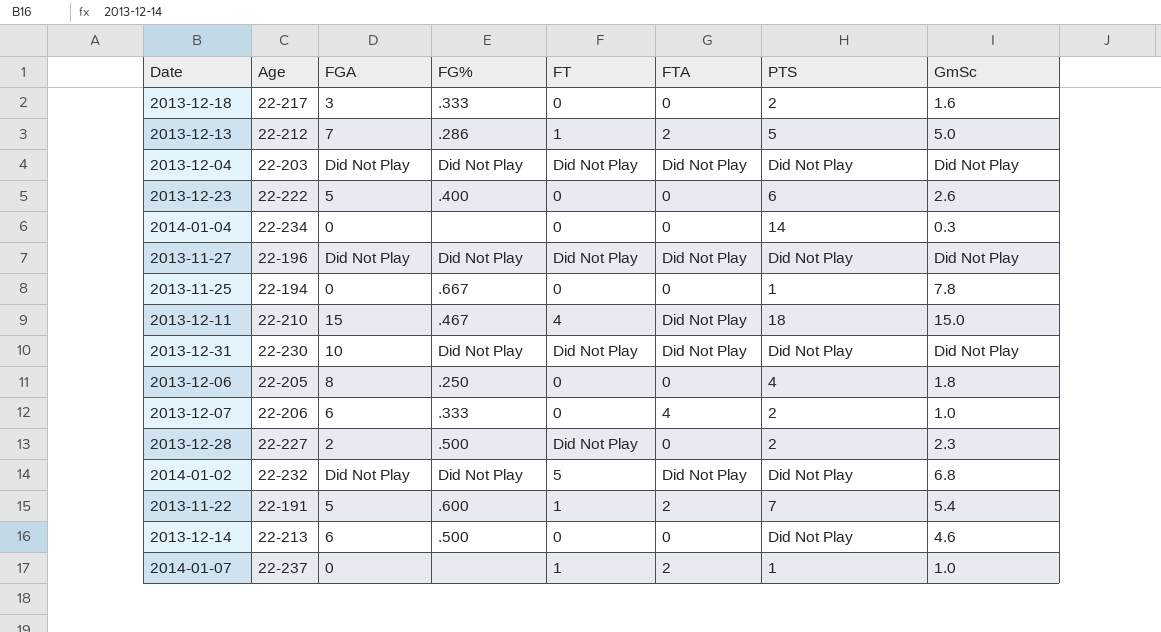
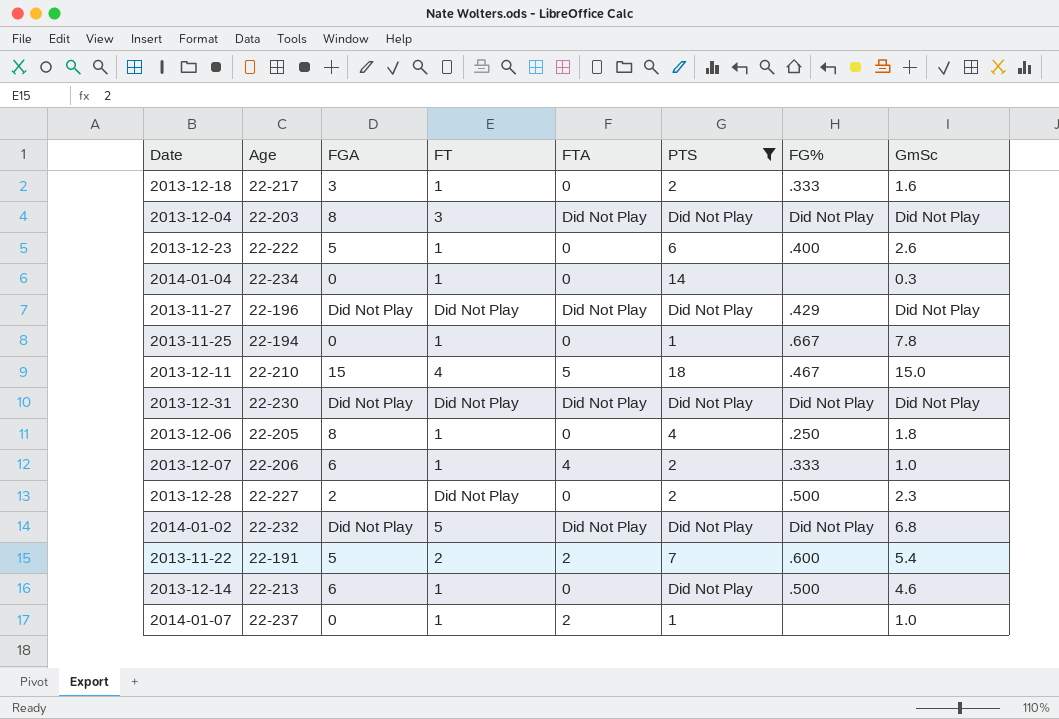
filter: none -> PTS != 5
column FG% | position: 4 -> 7
2013-12-18 | FT: 0 -> 1
2013-12-04 | FGA: Did Not Play -> 8
2013-12-04 | FT: Did Not Play -> 3
2013-12-23 | FT: 0 -> 1
2014-01-04 | FT: 0 -> 1
2013-11-27 | FG%: Did Not Play -> .429
2013-11-25 | FT: 0 -> 1
2013-12-11 | FTA: Did Not Play -> 5
2013-12-31 | FGA: 10 -> Did Not Play
2013-12-06 | FT: 0 -> 1
2013-12-07 | FT: 0 -> 1
2013-11-22 | FT: 1 -> 2
2013-12-14 | FT: 0 -> 1

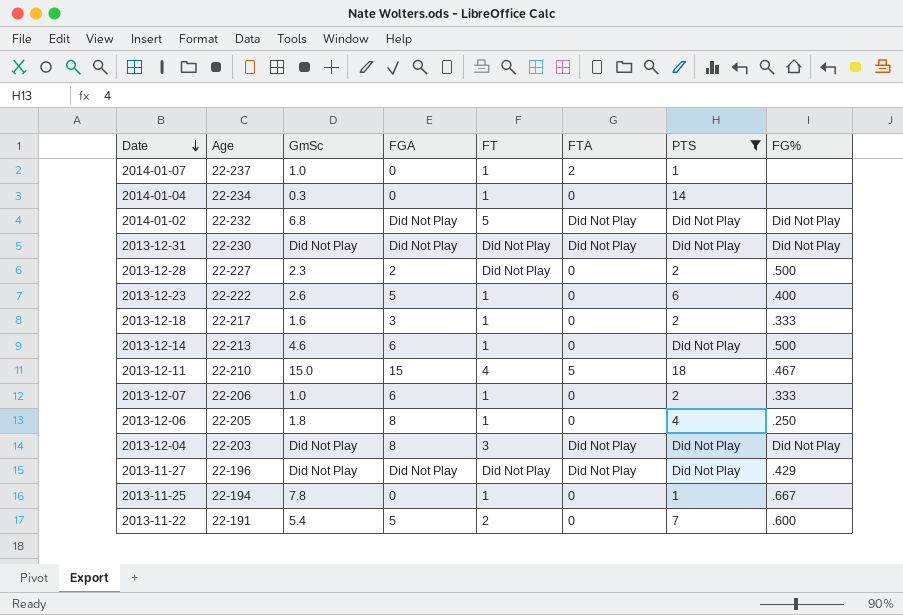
row order: none -> Date descending
column GmSc | position: 8 -> 3
2013-12-07 | FTA: 4 -> 0
2013-11-22 | FTA: 2 -> 0

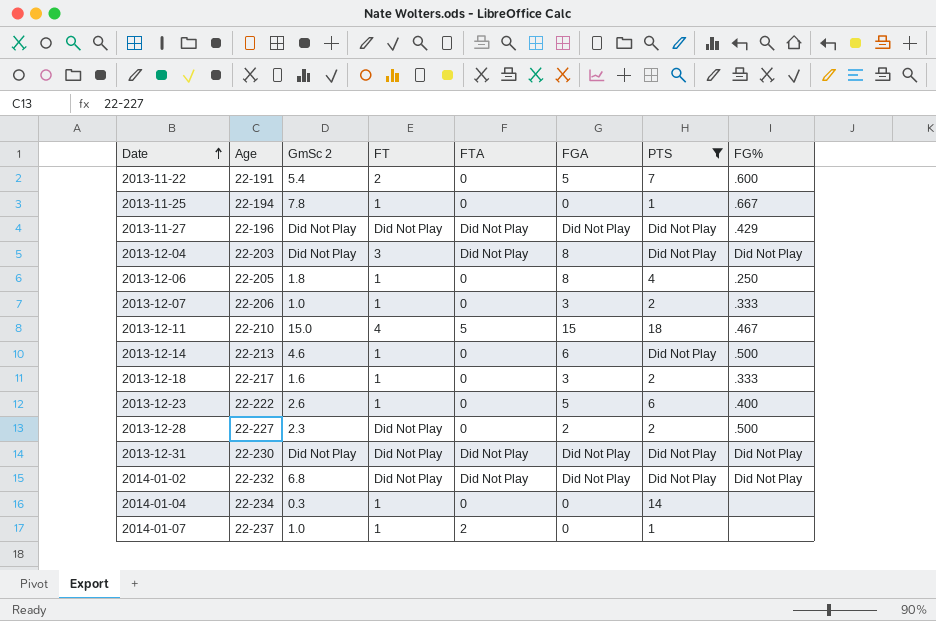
row order: Date descending -> Date ascending
column name: GmSc -> GmSc 2
column FGA | position: 4 -> 6
2013-12-07 | FGA: 6 -> 3
2014-01-02 | FT: 5 -> Did Not Play

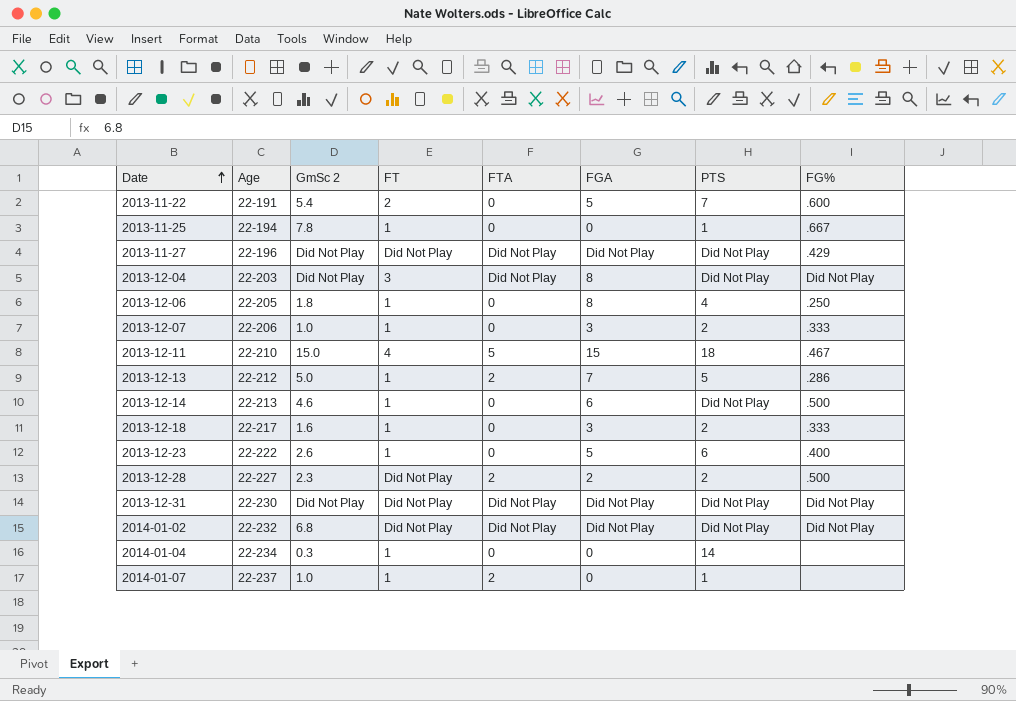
filter: PTS != 5 -> none
2013-12-28 | FTA: 0 -> 2

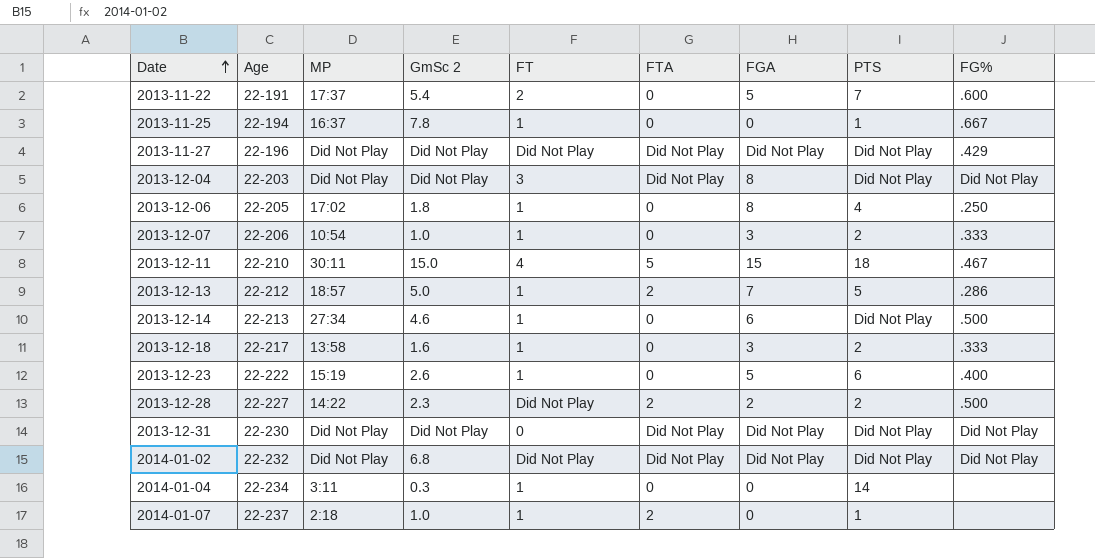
column MP | position: none -> 3
2013-12-31 | FT: Did Not Play -> 0

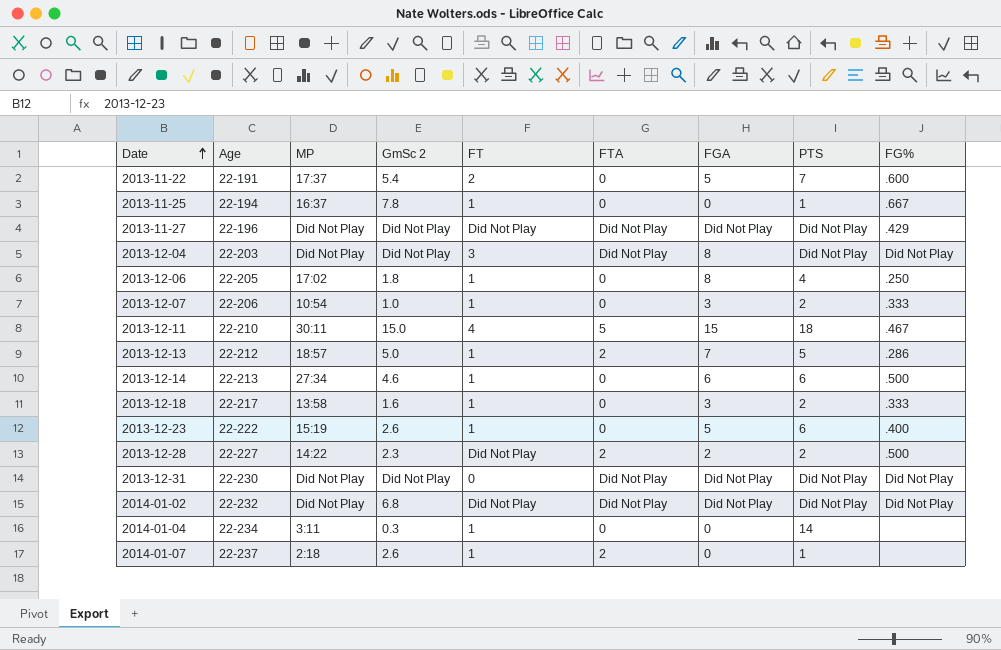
2013-12-14 | PTS: Did Not Play -> 6
2014-01-07 | GmSc 2: 1.0 -> 2.6

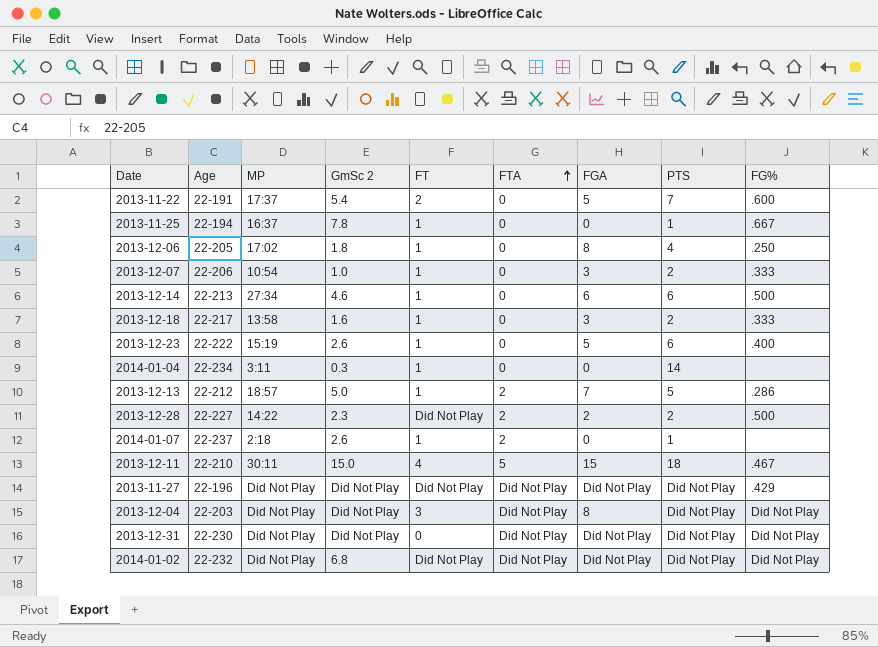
row order: Date ascending -> FTA ascending

